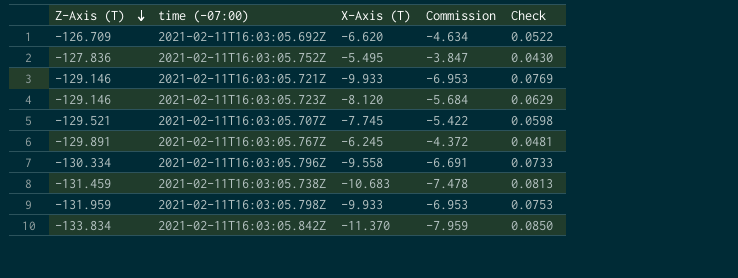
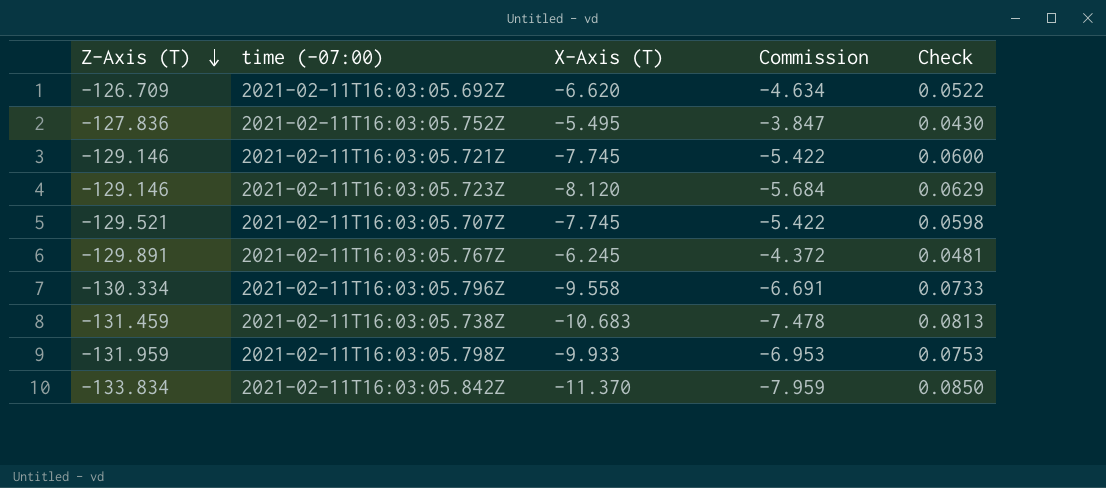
2021-02-11T16:03:05.721Z | X-Axis (T): -9.933 -> -7.745
2021-02-11T16:03:05.721Z | Commission: -6.953 -> -5.422
2021-02-11T16:03:05.721Z | Check: 0.0769 -> 0.0600

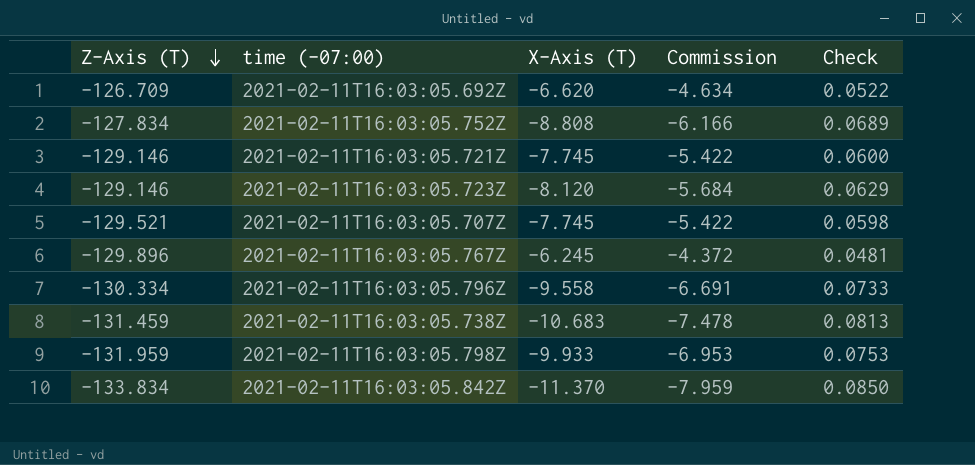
2021-02-11T16:03:05.752Z | Z-Axis (T): -127.836 -> -127.834
2021-02-11T16:03:05.752Z | X-Axis (T): -5.495 -> -8.808
2021-02-11T16:03:05.752Z | Commission: -3.847 -> -6.166
2021-02-11T16:03:05.752Z | Check: 0.0430 -> 0.0689
2021-02-11T16:03:05.767Z | Z-Axis (T): -129.891 -> -129.896

